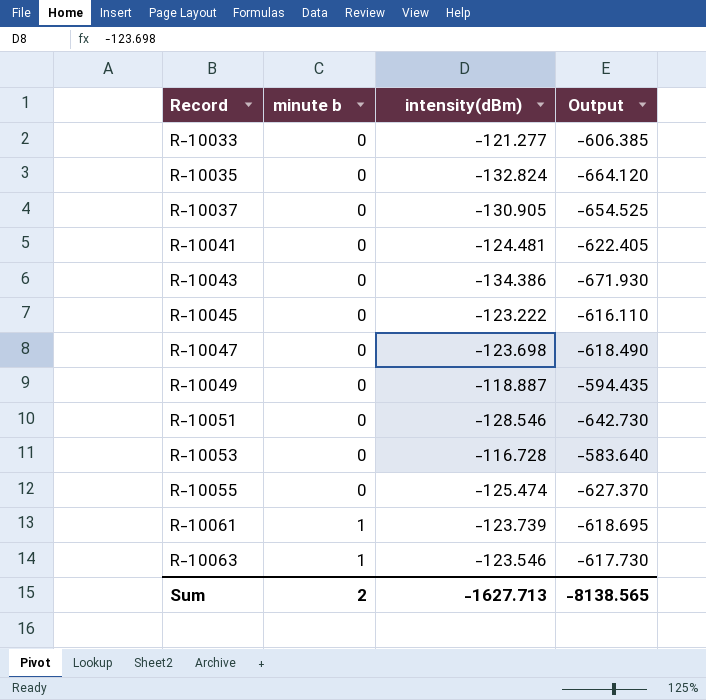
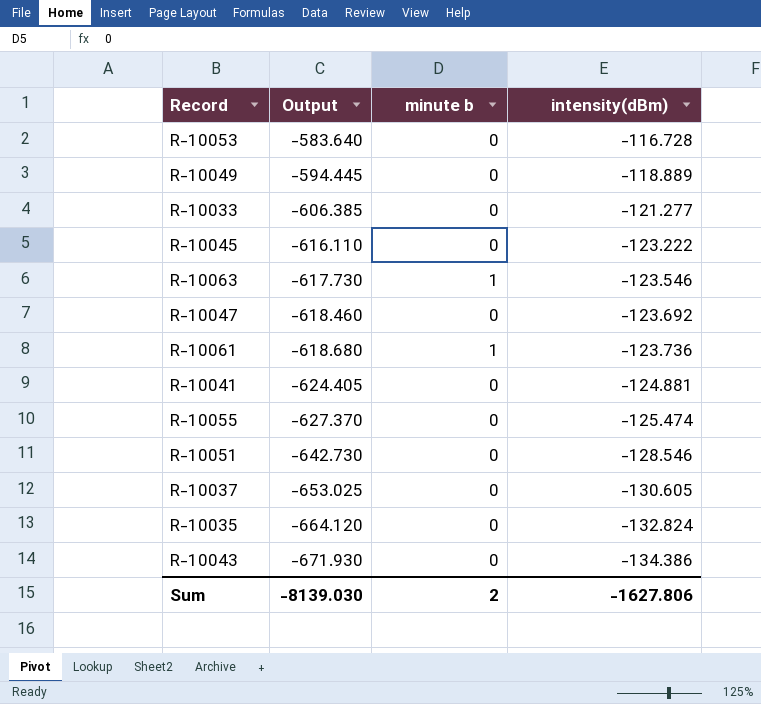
row order: Record ascending -> Output descending
column Output | position: 4 -> 2
R-10049 | Output: -594.435 -> -594.445
R-10049 | intensity(dBm): -118.887 -> -118.889
R-10047 | Output: -618.490 -> -618.460
R-10047 | intensity(dBm): -123.698 -> -123.692
R-10061 | Output: -618.695 -> -618.680
R-10061 | intensity(dBm): -123.739 -> -123.736
R-10041 | Output: -622.405 -> -624.405
R-10041 | intensity(dBm): -124.481 -> -124.881
R-10037 | Output: -654.525 -> -653.025
R-10037 | intensity(dBm): -130.905 -> -130.605
Sum | Output: -8138.565 -> -8139.030
Sum | intensity(dBm): -1627.713 -> -1627.806

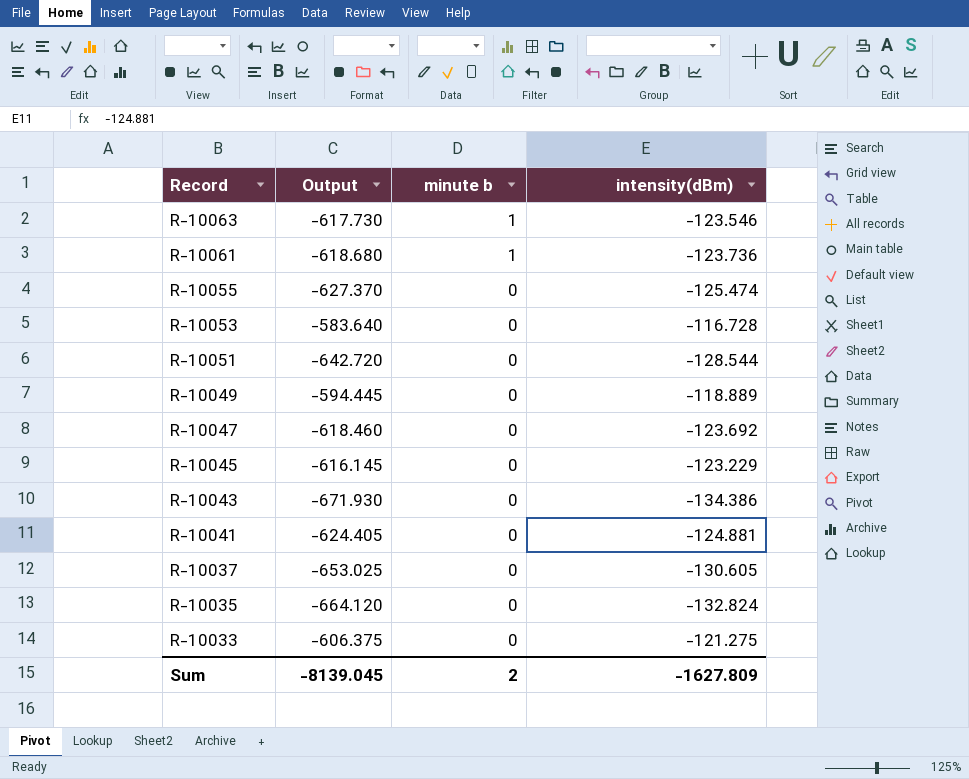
row order: Output descending -> Record descending
R-10051 | Output: -642.730 -> -642.720
R-10051 | intensity(dBm): -128.546 -> -128.544
R-10045 | Output: -616.110 -> -616.145
R-10045 | intensity(dBm): -123.222 -> -123.229
R-10033 | Output: -606.385 -> -606.375
R-10033 | intensity(dBm): -121.277 -> -121.275
Sum | Output: -8139.030 -> -8139.045
Sum | intensity(dBm): -1627.806 -> -1627.809

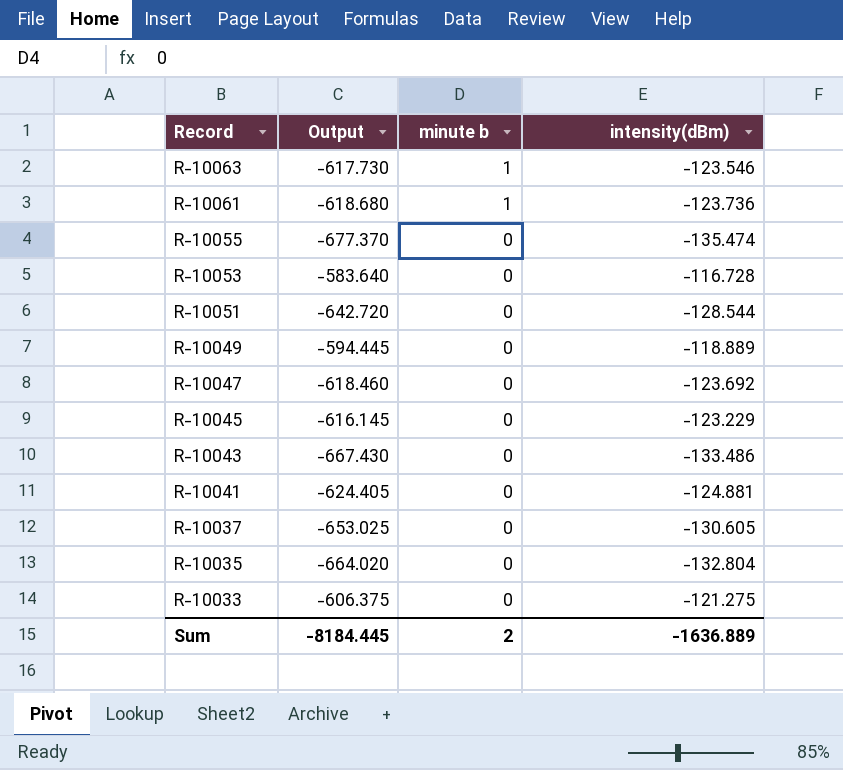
R-10055 | Output: -627.370 -> -677.370
R-10055 | intensity(dBm): -125.474 -> -135.474
R-10043 | Output: -671.930 -> -667.430
R-10043 | intensity(dBm): -134.386 -> -133.486
R-10035 | Output: -664.120 -> -664.020
R-10035 | intensity(dBm): -132.824 -> -132.804
Sum | Output: -8139.045 -> -8184.445
Sum | intensity(dBm): -1627.809 -> -1636.889

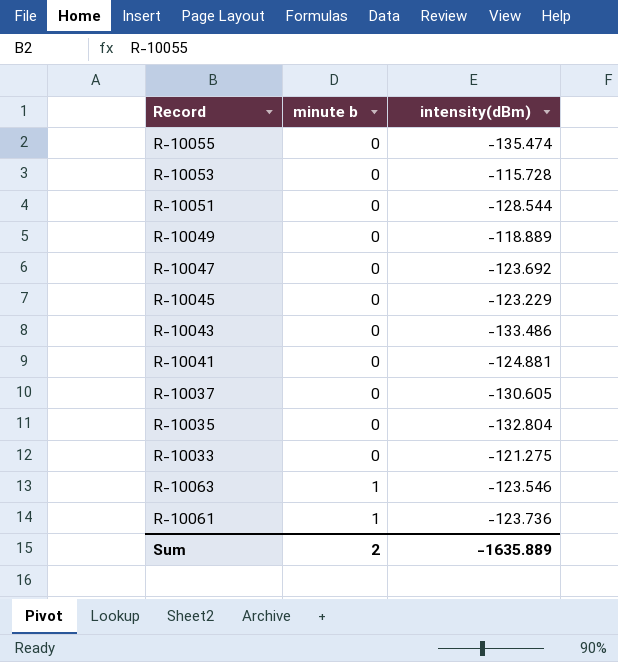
row order: Record descending -> minute b ascending
column Output | formula: [intensity(dBm)] * 5 -> none
R-10053 | intensity(dBm): -116.728 -> -115.728
Sum | intensity(dBm): -1636.889 -> -1635.889

